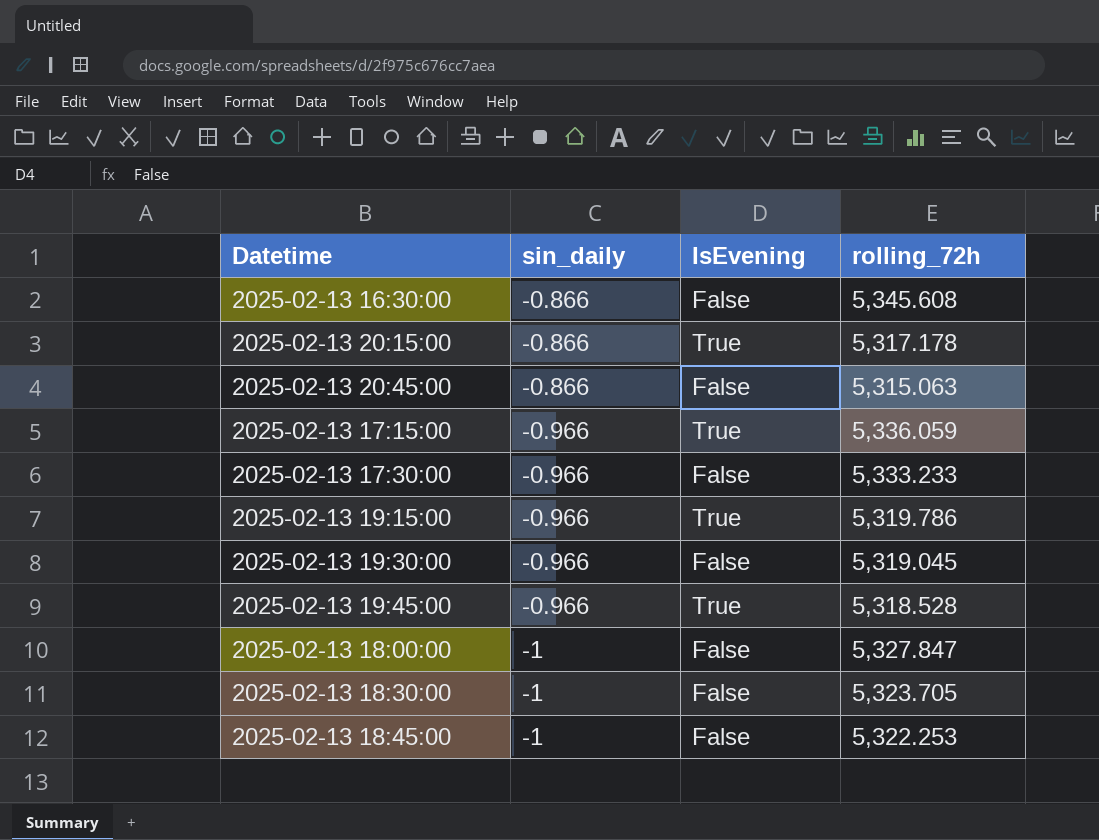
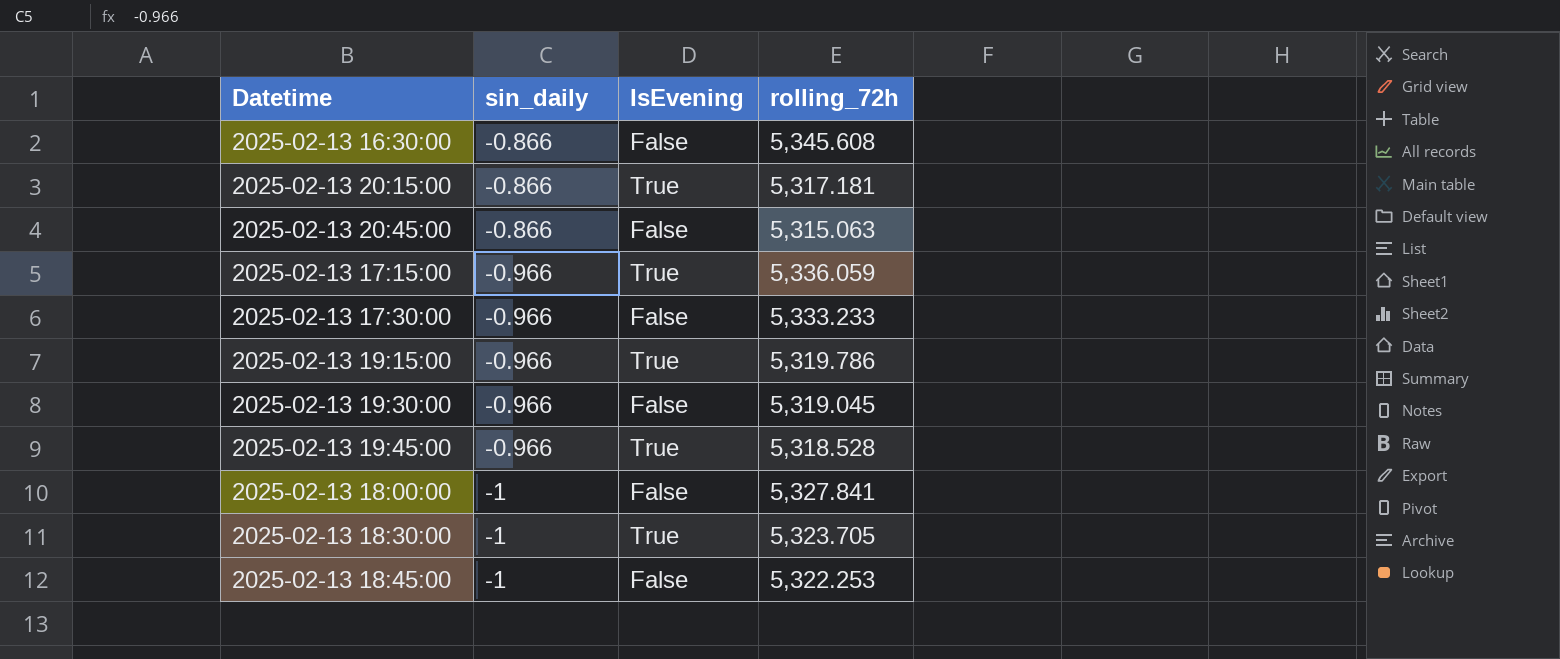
2025-02-13 20:15:00 | rolling_72h: 5,317.178 -> 5,317.181
2025-02-13 18:00:00 | rolling_72h: 5,327.847 -> 5,327.841
2025-02-13 18:30:00 | IsEvening: False -> True

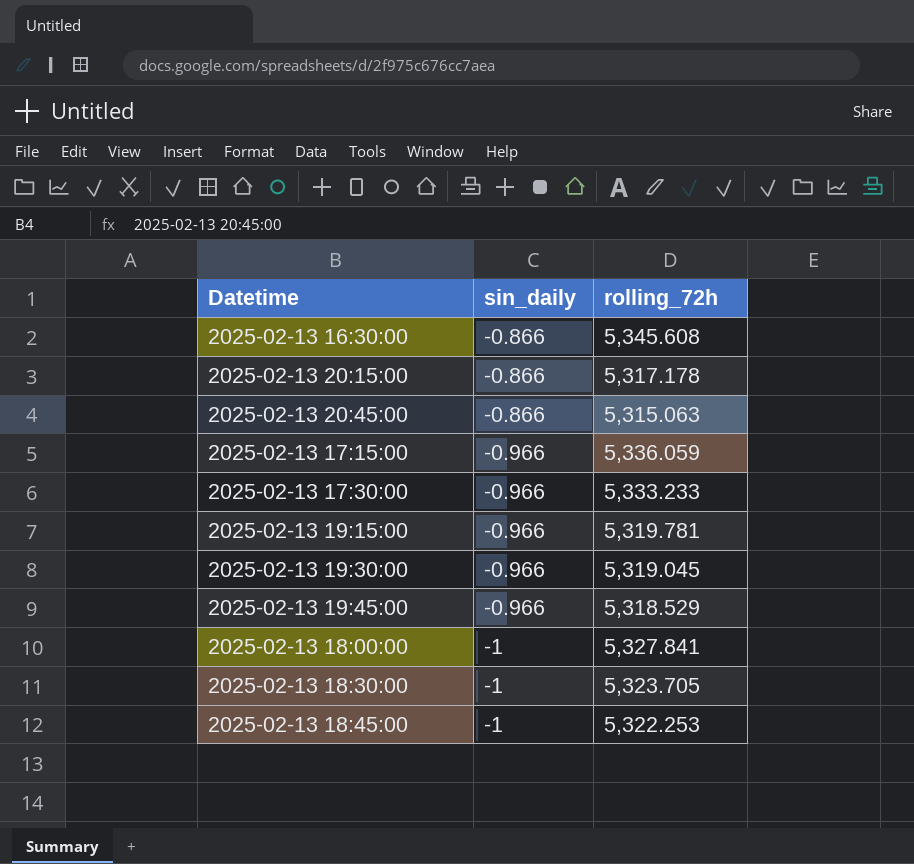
column IsEvening | position: 3 -> none
2025-02-13 20:15:00 | rolling_72h: 5,317.181 -> 5,317.178
2025-02-13 19:15:00 | rolling_72h: 5,319.786 -> 5,319.781
2025-02-13 19:45:00 | rolling_72h: 5,318.528 -> 5,318.529

